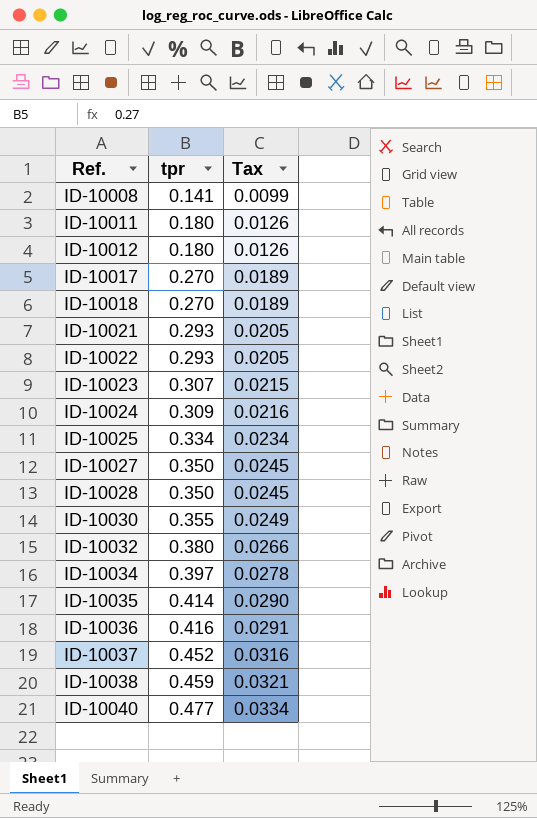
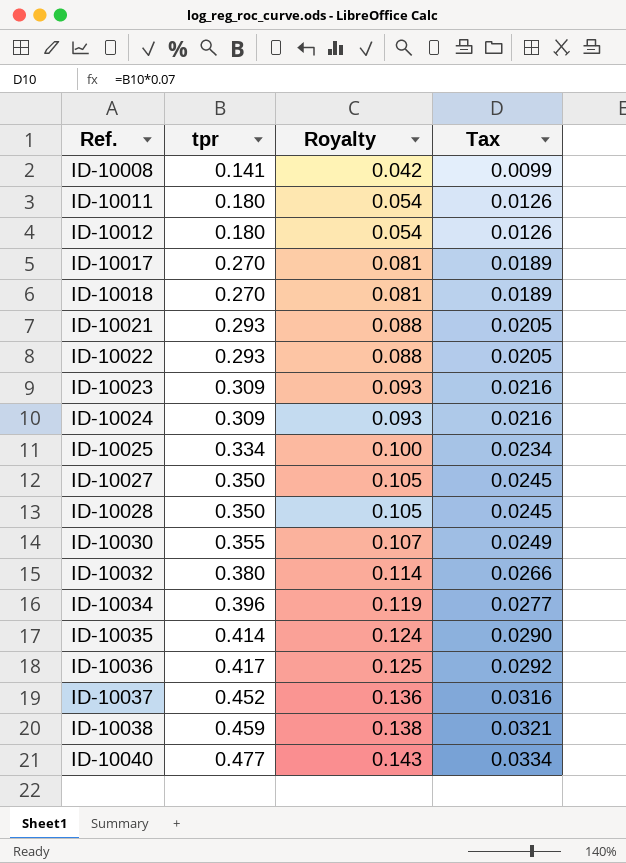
column Royalty | formula: none -> [tpr] * 0.3
ID-10023 | tpr: 0.307 -> 0.309
ID-10023 | Tax: 0.0215 -> 0.0216
ID-10034 | tpr: 0.397 -> 0.396
ID-10034 | Tax: 0.0278 -> 0.0277
ID-10036 | tpr: 0.416 -> 0.417
ID-10036 | Tax: 0.0291 -> 0.0292

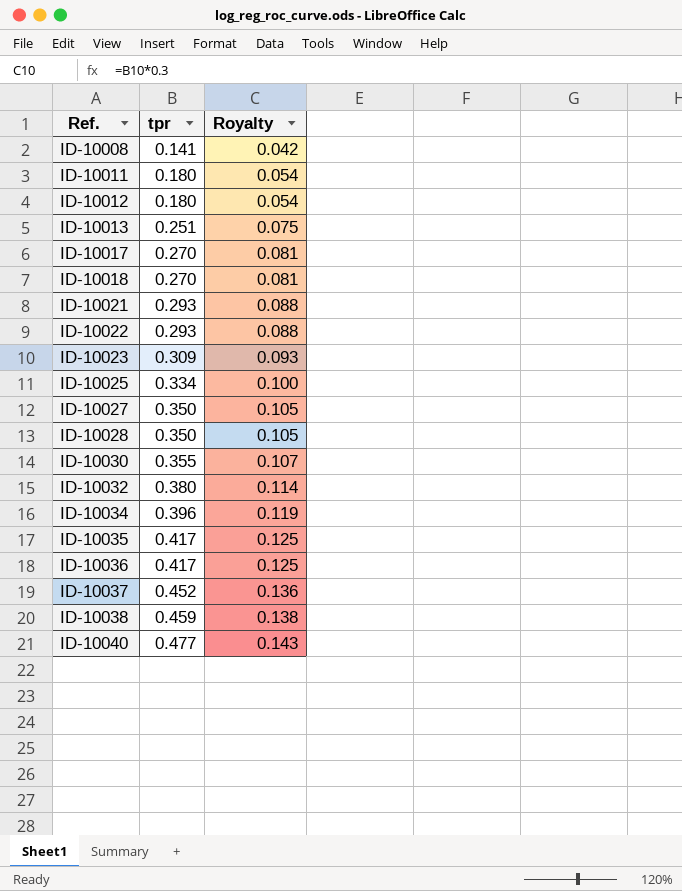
column Tax | formula: [tpr] * 0.07 -> none
row ID-10024: 0.309 | 0.093 | 0.0216 -> none
row ID-10013: none -> 0.251 | 0.075
ID-10035 | tpr: 0.414 -> 0.417
ID-10035 | Royalty: 0.124 -> 0.125

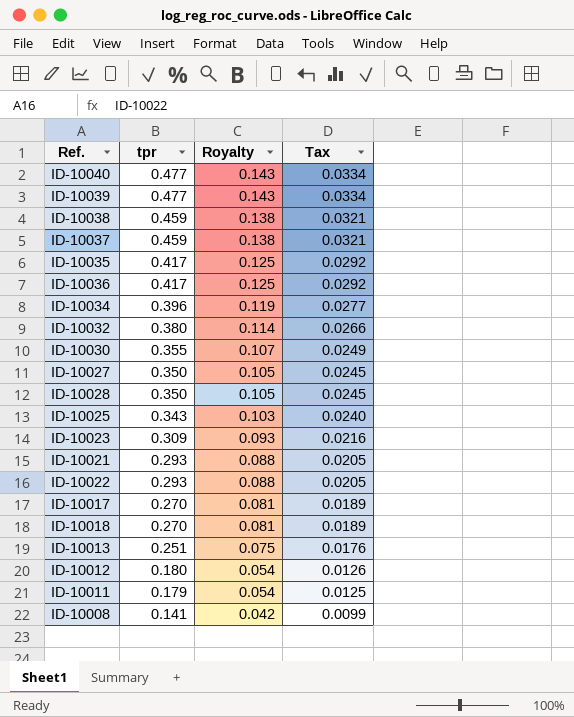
row order: Ref. ascending -> tpr descending
column Tax | formula: none -> [tpr] * 0.07
row ID-10039: none -> 0.477 | 0.143 | 0.0334
ID-10037 | tpr: 0.452 -> 0.459
ID-10037 | Royalty: 0.136 -> 0.138
ID-10025 | tpr: 0.334 -> 0.343
ID-10025 | Royalty: 0.100 -> 0.103
ID-10011 | tpr: 0.180 -> 0.179

